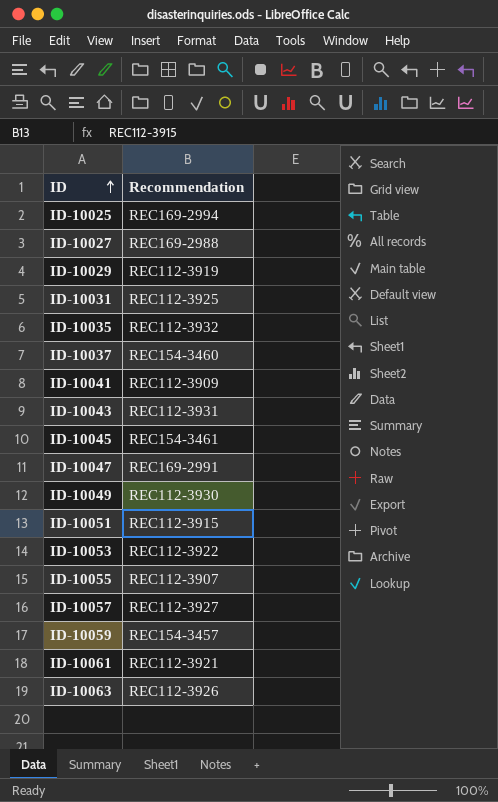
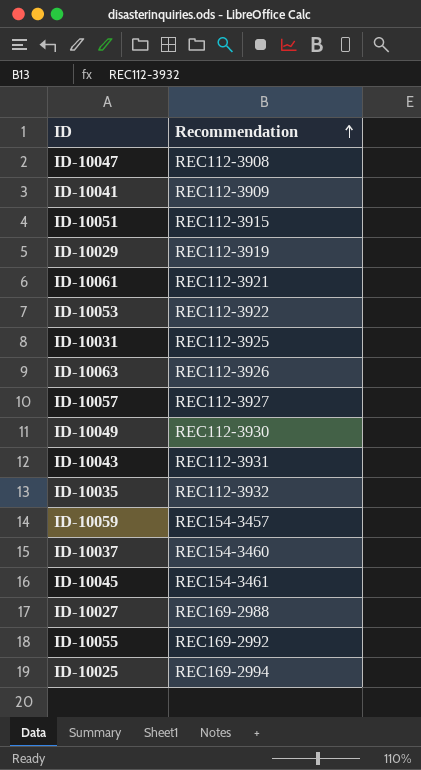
row order: ID ascending -> Recommendation ascending
ID-10047 | Recommendation: REC169-2991 -> REC112-3908
ID-10055 | Recommendation: REC112-3907 -> REC169-2992

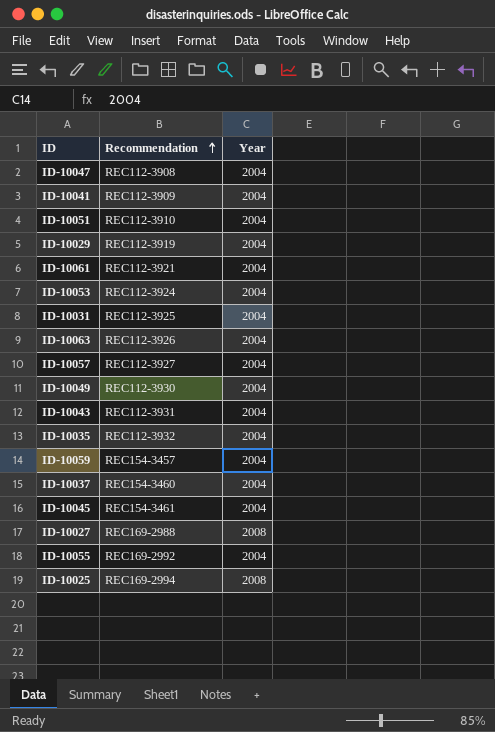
column Year | position: none -> 3
ID-10051 | Recommendation: REC112-3915 -> REC112-3910
ID-10053 | Recommendation: REC112-3922 -> REC112-3924

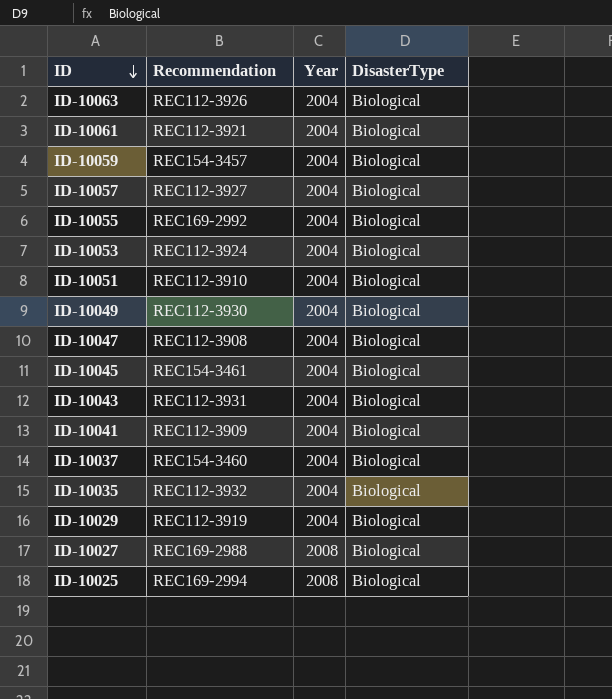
row order: Recommendation ascending -> ID descending
column DisasterType | position: none -> 4
row ID-10031: REC112-3925 | 2004 -> none

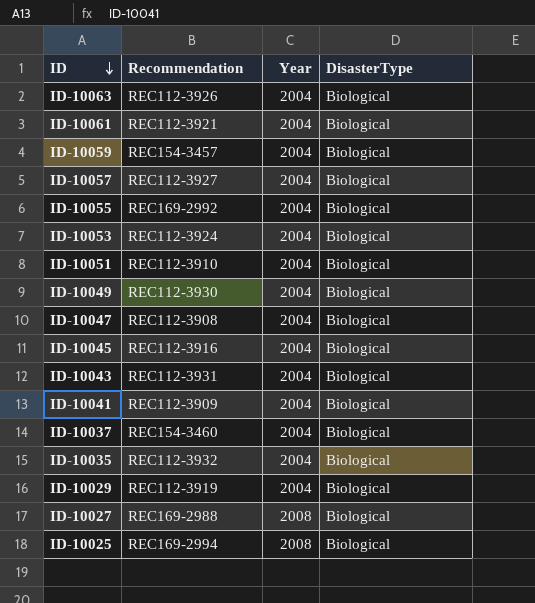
ID-10045 | Recommendation: REC154-3461 -> REC112-3916

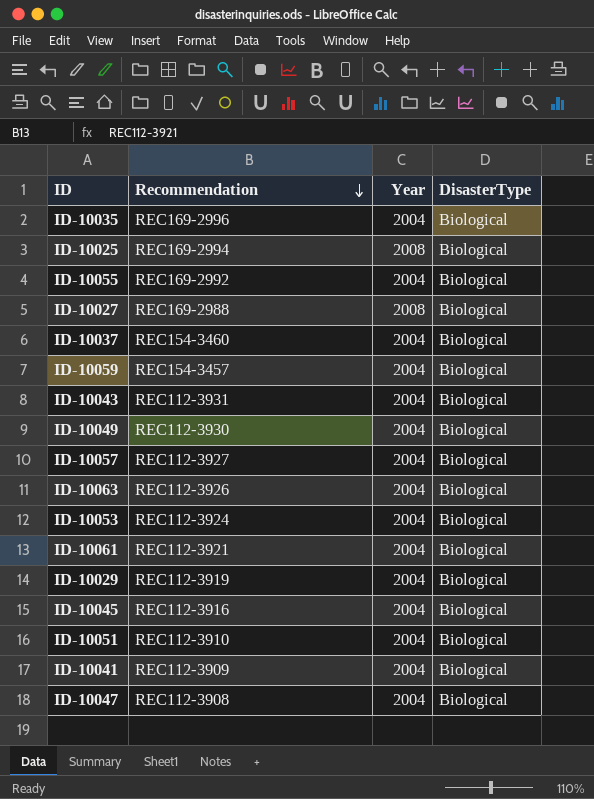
row order: ID descending -> Recommendation descending
ID-10035 | Recommendation: REC112-3932 -> REC169-2996

